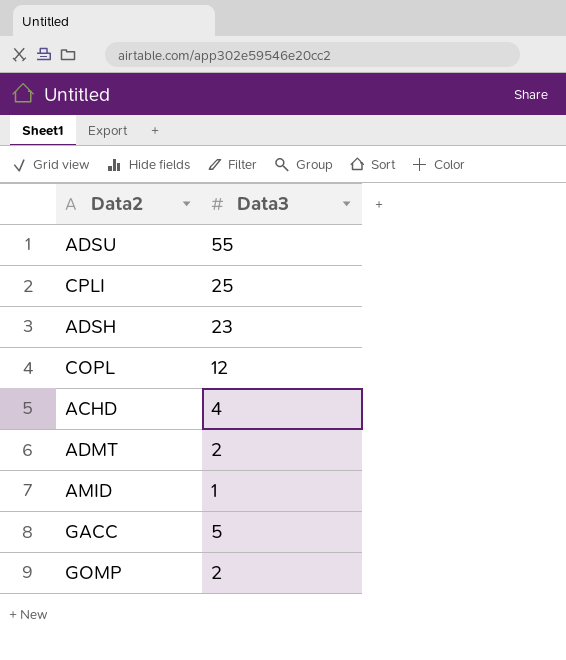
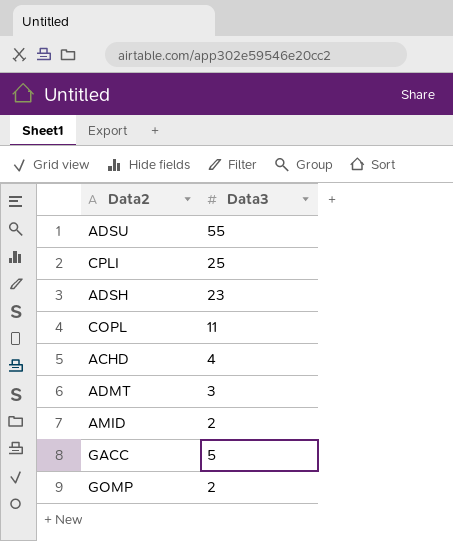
COPL | Data3: 12 -> 11
ADMT | Data3: 2 -> 3
AMID | Data3: 1 -> 2

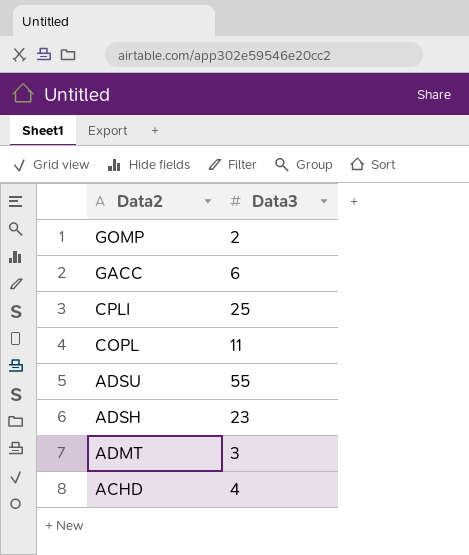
row order: none -> Data2 descending
row AMID: 2 -> none
GACC | Data3: 5 -> 6

